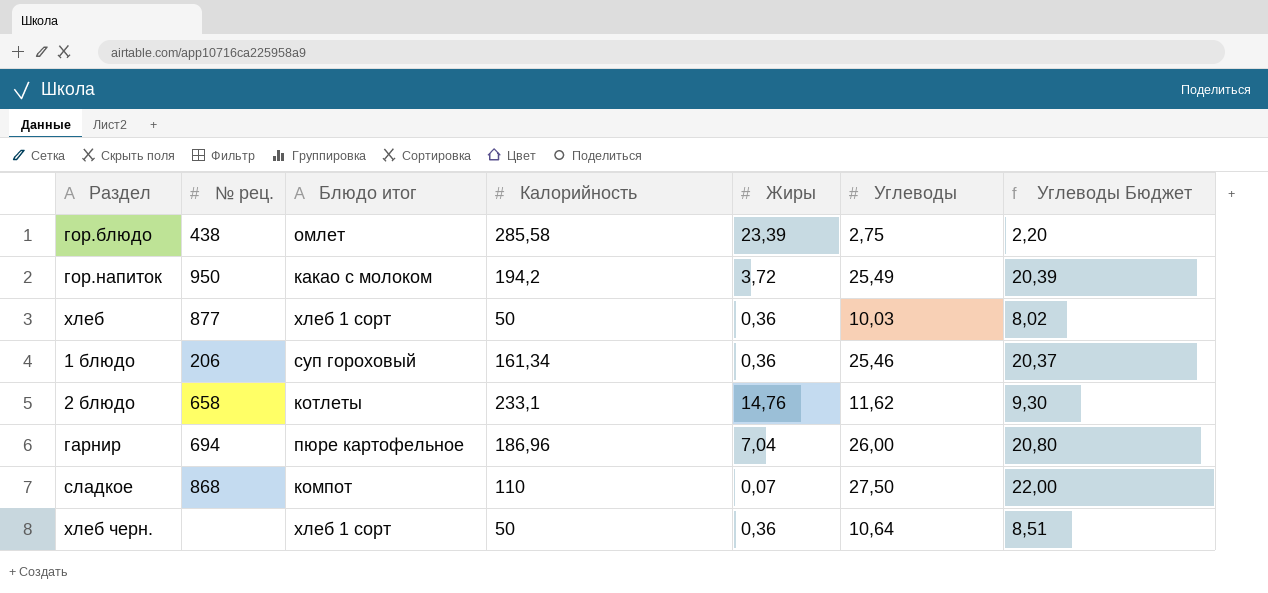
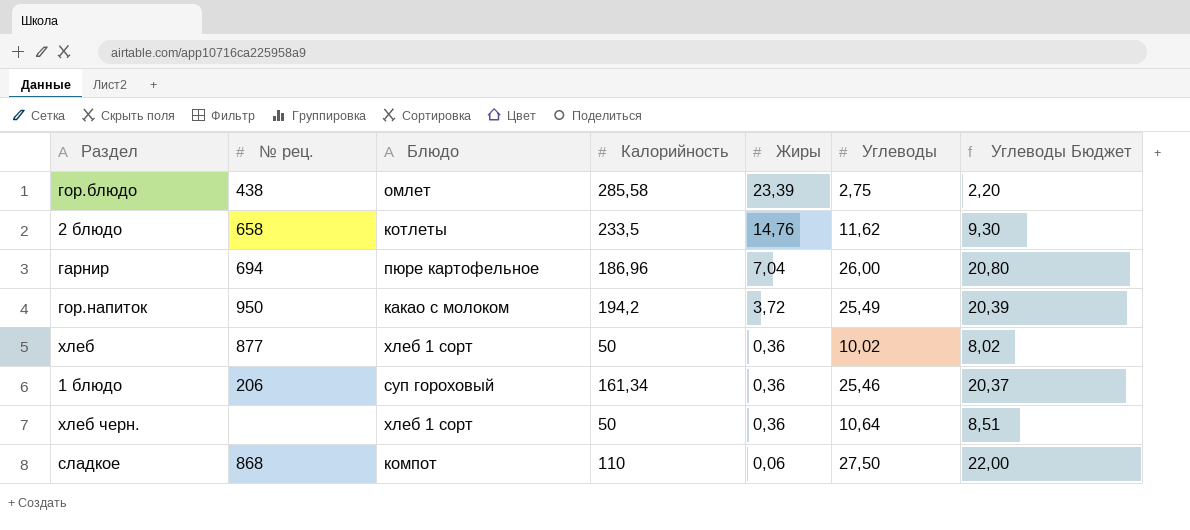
row order: none -> Жиры descending
column name: Блюдо итог -> Блюдо
2 блюдо | Калорийность: 233,1 -> 233,5
хлеб | Углеводы: 10,03 -> 10,02
сладкое | Жиры: 0,07 -> 0,06

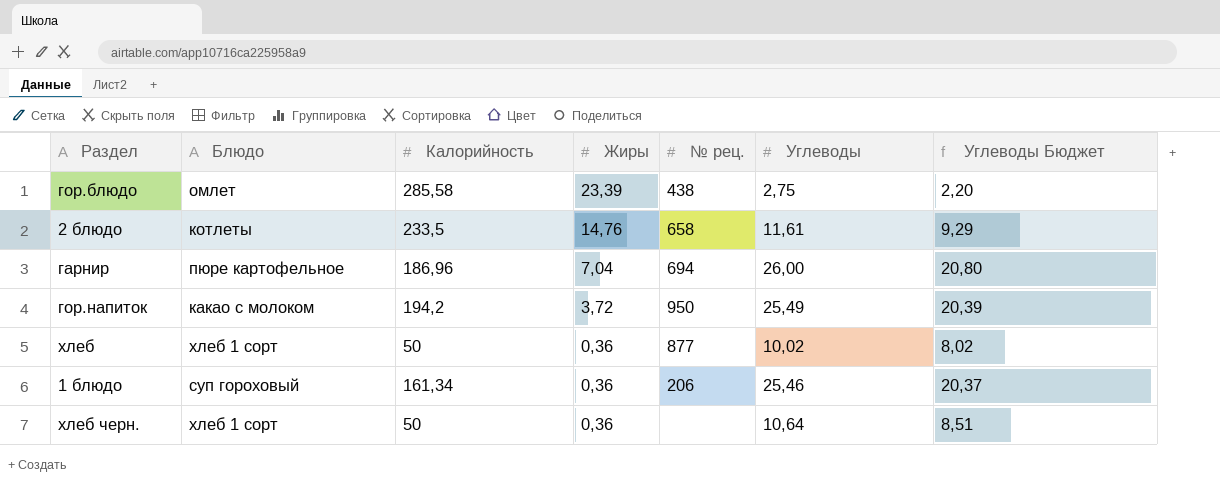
column № рец. | position: 2 -> 5
row сладкое: 868 | компот | 110 | 0,06 | 27,50 | 22,00 -> none
2 блюдо | Углеводы: 11,62 -> 11,61
2 блюдо | Углеводы Бюджет: 9,30 -> 9,29

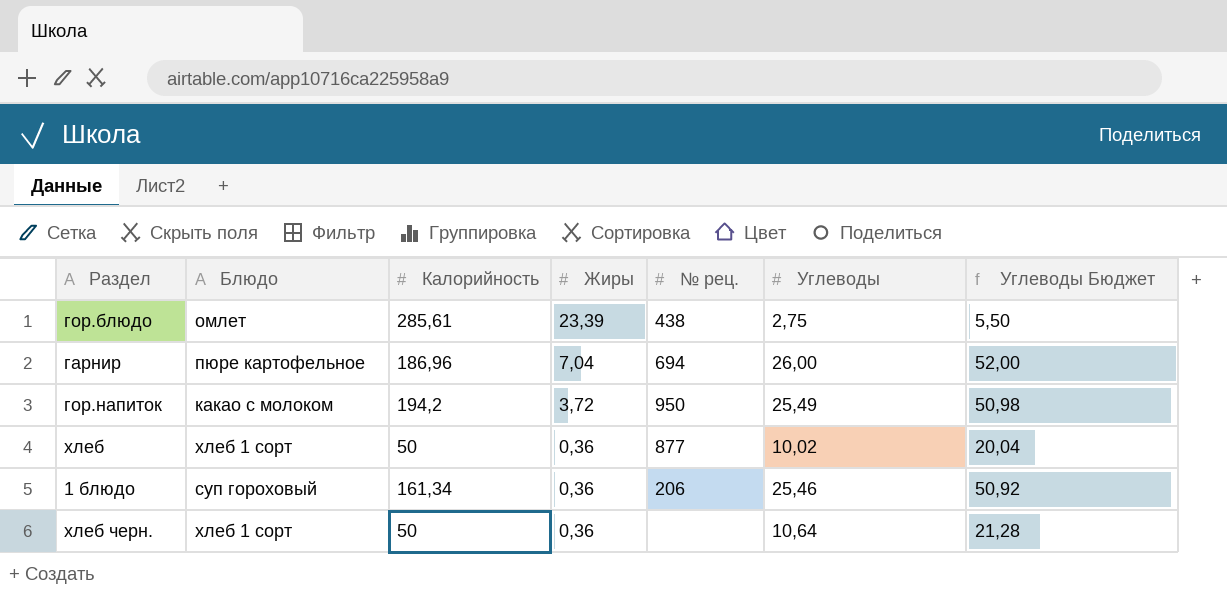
column Углеводы Бюджет | formula: [Углеводы] * 0,8 -> [Углеводы] * 2
row 2 блюдо: котлеты | 233,5 | 14,76 | 658 | 11,61 | 9,29 -> none
гор.блюдо | Калорийность: 285,58 -> 285,61

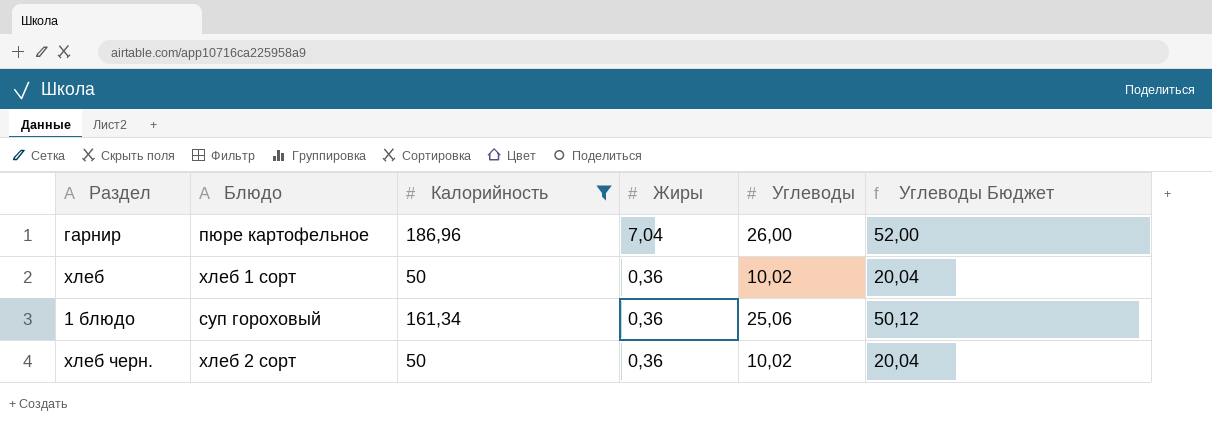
filter: none -> Калорийность <= 186,96
column № рец. | position: 5 -> none
1 блюдо | Углеводы: 25,46 -> 25,06
1 блюдо | Углеводы Бюджет: 50,92 -> 50,12
хлеб черн. | Блюдо: хлеб 1 сорт -> хлеб 2 сорт
хлеб черн. | Углеводы: 10,64 -> 10,02
хлеб черн. | Углеводы Бюджет: 21,28 -> 20,04

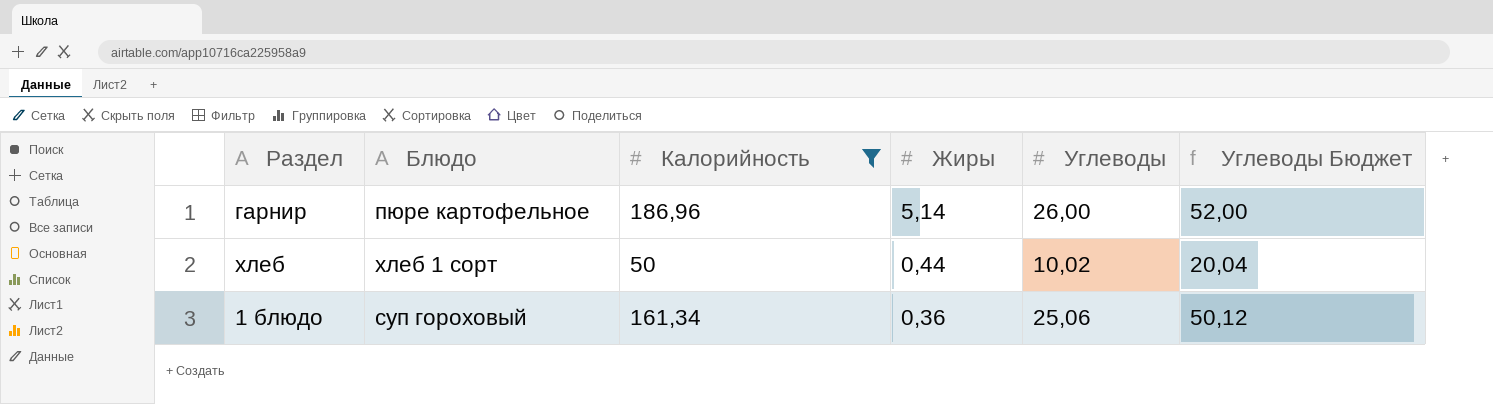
row хлеб черн.: хлеб 2 сорт | 50 | 0,36 | 10,02 | 20,04 -> none
гарнир | Жиры: 7,04 -> 5,14
хлеб | Жиры: 0,36 -> 0,44

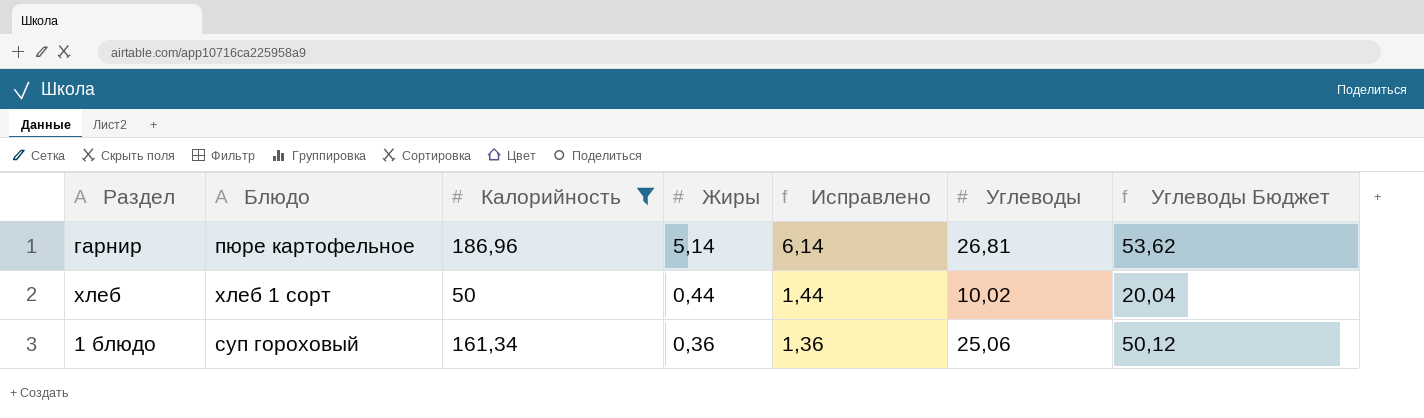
column Исправлено | formula: none -> [Жиры] + 1
гарнир | Углеводы: 26,00 -> 26,81
гарнир | Углеводы Бюджет: 52,00 -> 53,62

